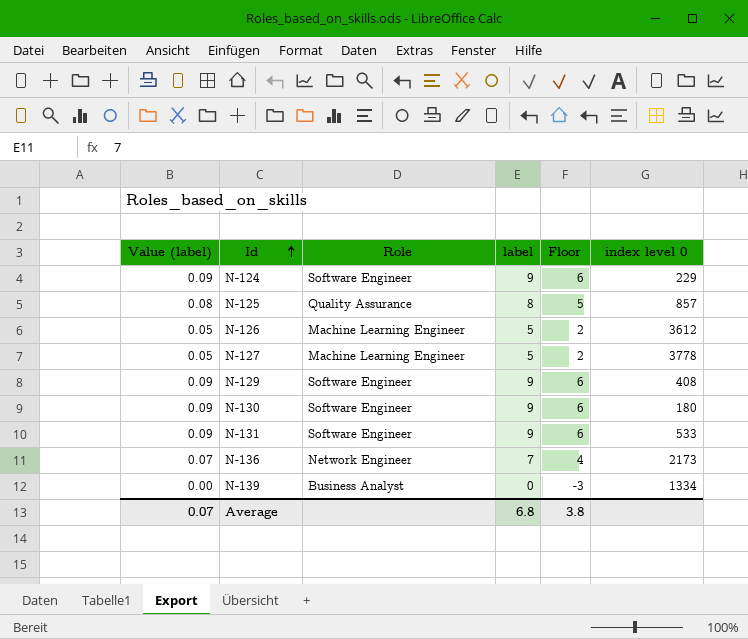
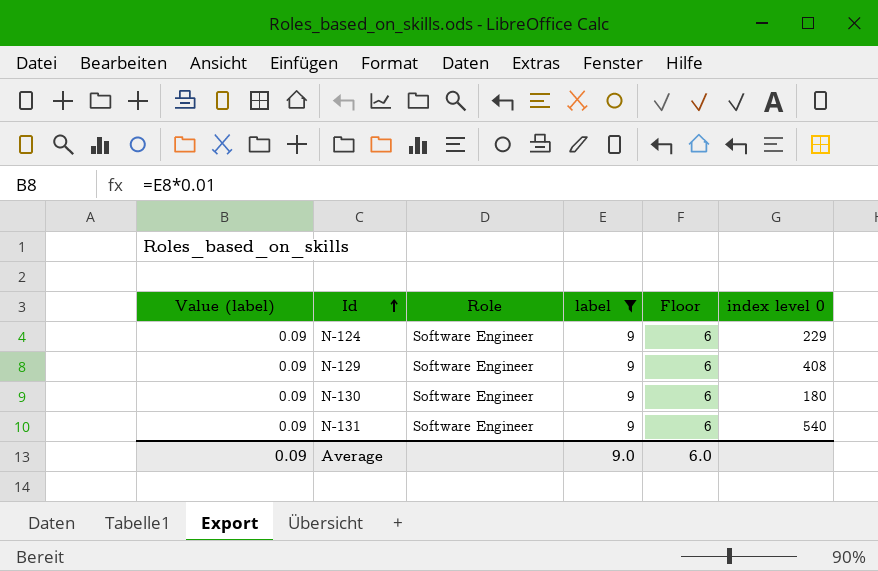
filter: none -> label = 9
N-131 | index level 0: 533 -> 540
Average | Value (label): 0.07 -> 0.09
Average | label: 6.8 -> 9.0
Average | Floor: 3.8 -> 6.0

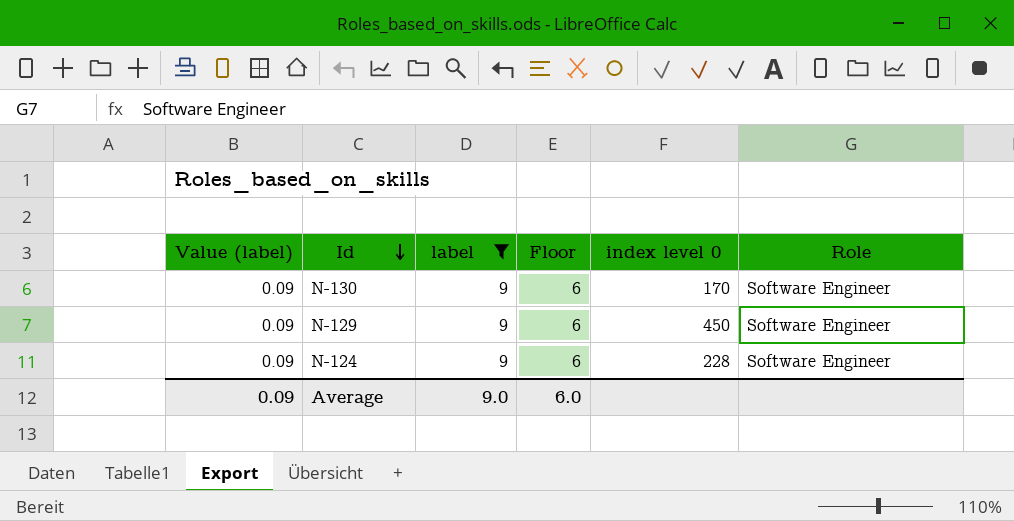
row order: Id ascending -> Id descending
column Role | position: 3 -> 6
row N-131: 0.09 | Software Engineer | 9 | 6 | 540 -> none
N-130 | index level 0: 180 -> 170
N-129 | index level 0: 408 -> 450
N-124 | index level 0: 229 -> 228

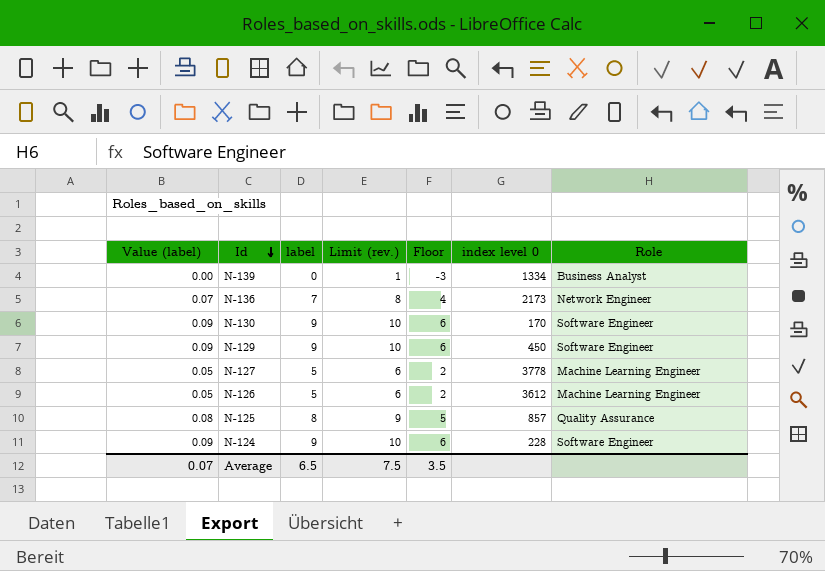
filter: label = 9 -> none
column Limit (rev.) | formula: none -> [label] + 1
Average | Value (label): 0.09 -> 0.07
Average | label: 9.0 -> 6.5
Average | Floor: 6.0 -> 3.5

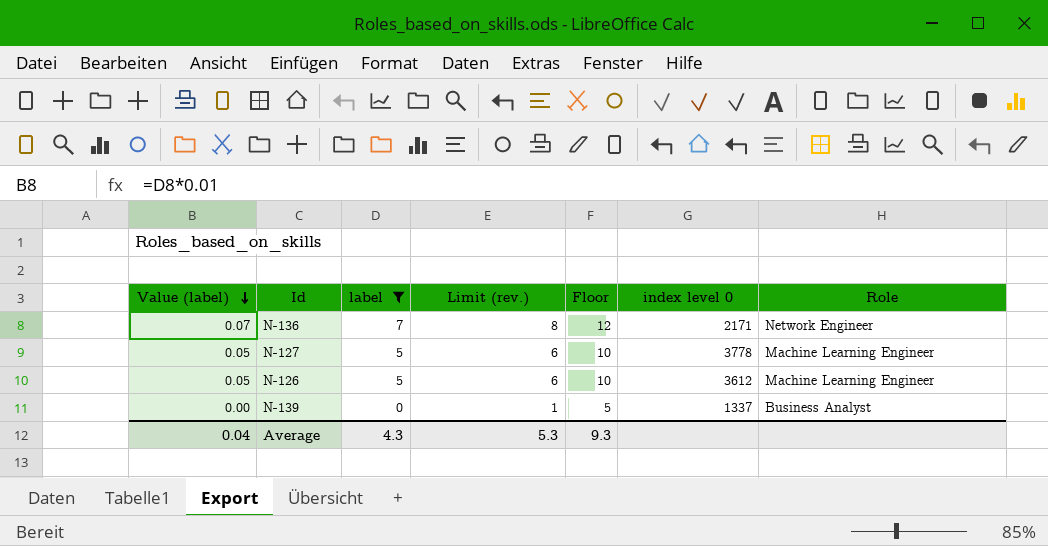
filter: none -> label <= 7
row order: Id descending -> Value (label) descending
column Floor | formula: [label] - 3 -> [label] + 5
N-136 | index level 0: 2173 -> 2171
N-139 | index level 0: 1334 -> 1337
Average | Value (label): 0.07 -> 0.04
Average | label: 6.5 -> 4.3
Average | Limit (rev.): 7.5 -> 5.3
Average | Floor: 3.5 -> 9.3

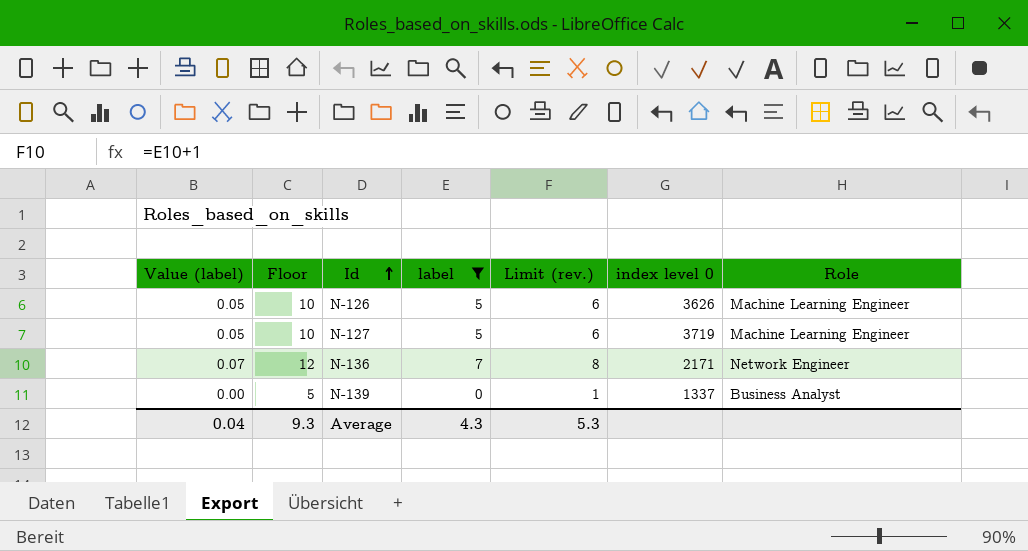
row order: Value (label) descending -> Id ascending
column Floor | position: 5 -> 2
N-126 | index level 0: 3612 -> 3626
N-127 | index level 0: 3778 -> 3719

